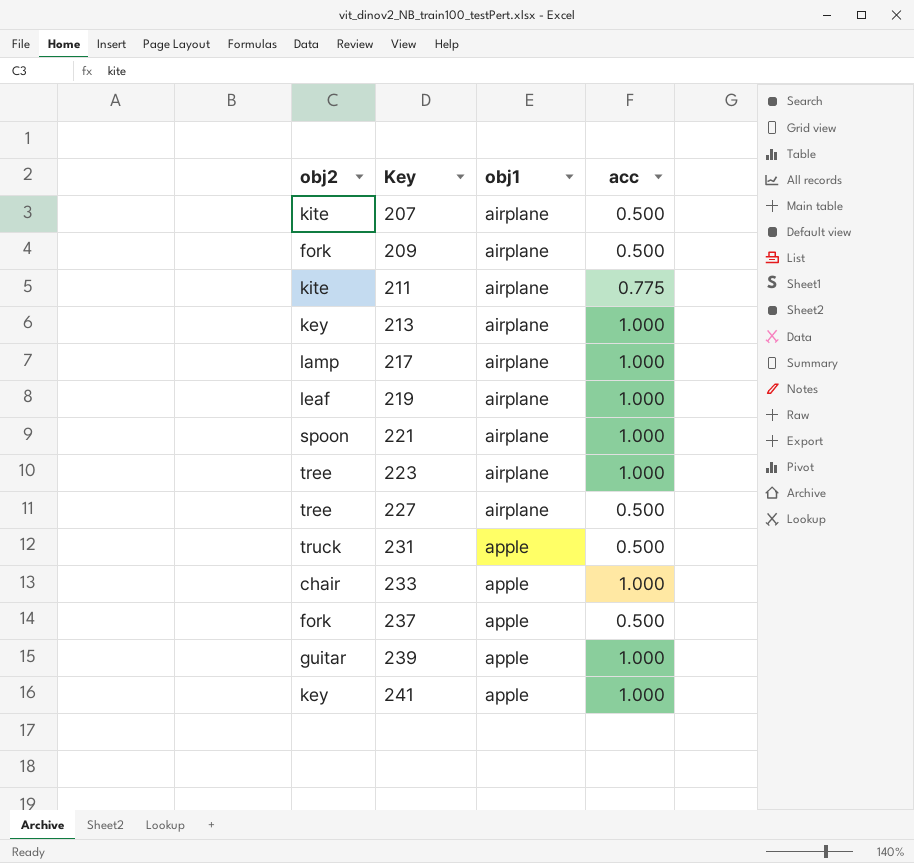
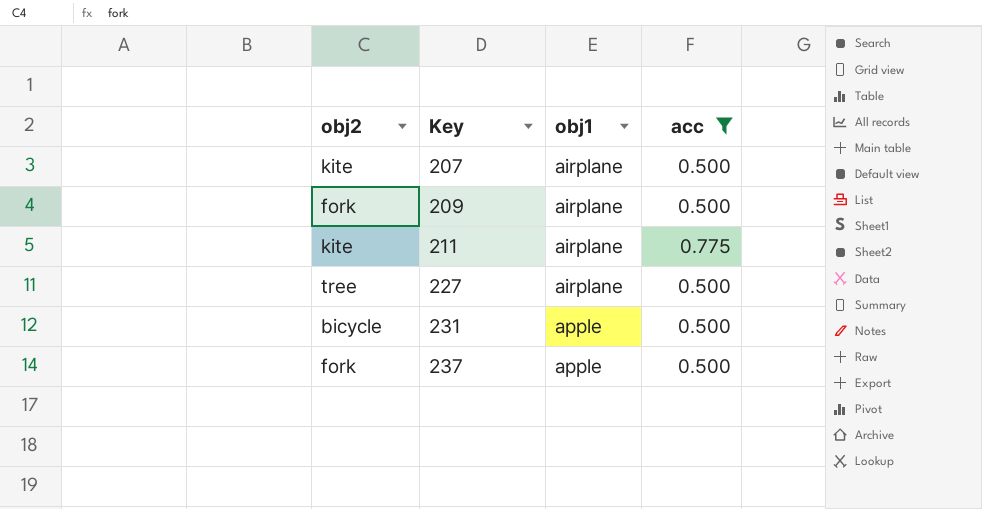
filter: none -> acc != 1.000
231 | obj2: truck -> bicycle

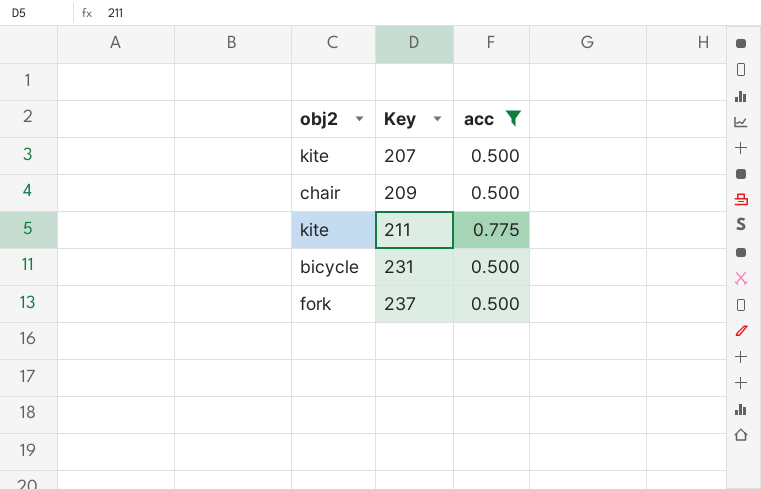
column obj1 | position: 3 -> none
row 227: tree | airplane | 0.500 -> none
209 | obj2: fork -> chair

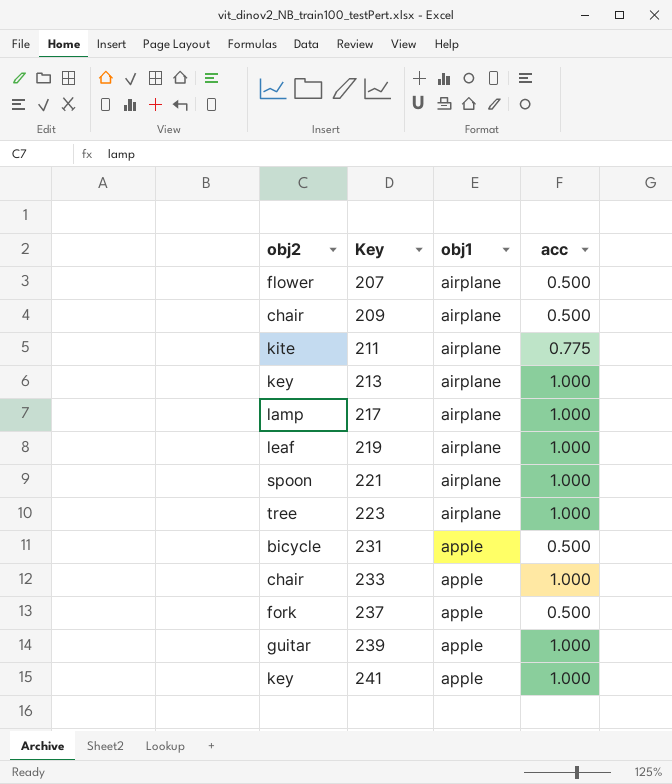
filter: acc != 1.000 -> none
column obj1 | position: none -> 3
207 | obj2: kite -> flower

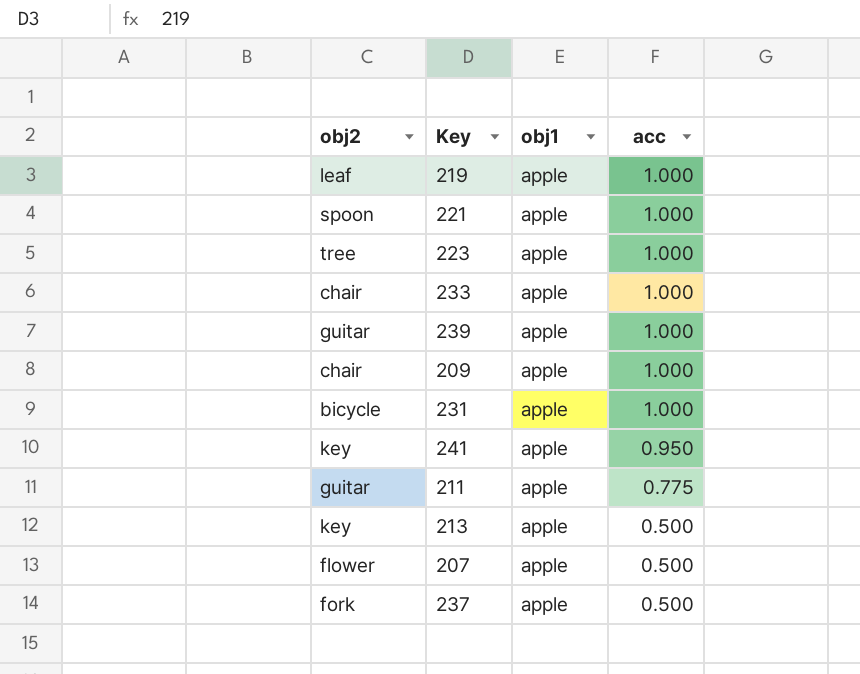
row order: Key ascending -> acc descending
row 217: lamp | airplane | 1.000 -> none
219 | obj1: airplane -> apple
221 | obj1: airplane -> apple
223 | obj1: airplane -> apple
209 | obj1: airplane -> apple
209 | acc: 0.500 -> 1.000
231 | acc: 0.500 -> 1.000
241 | acc: 1.000 -> 0.950
211 | obj2: kite -> guitar
211 | obj1: airplane -> apple
213 | obj1: airplane -> apple
213 | acc: 1.000 -> 0.500
207 | obj1: airplane -> apple

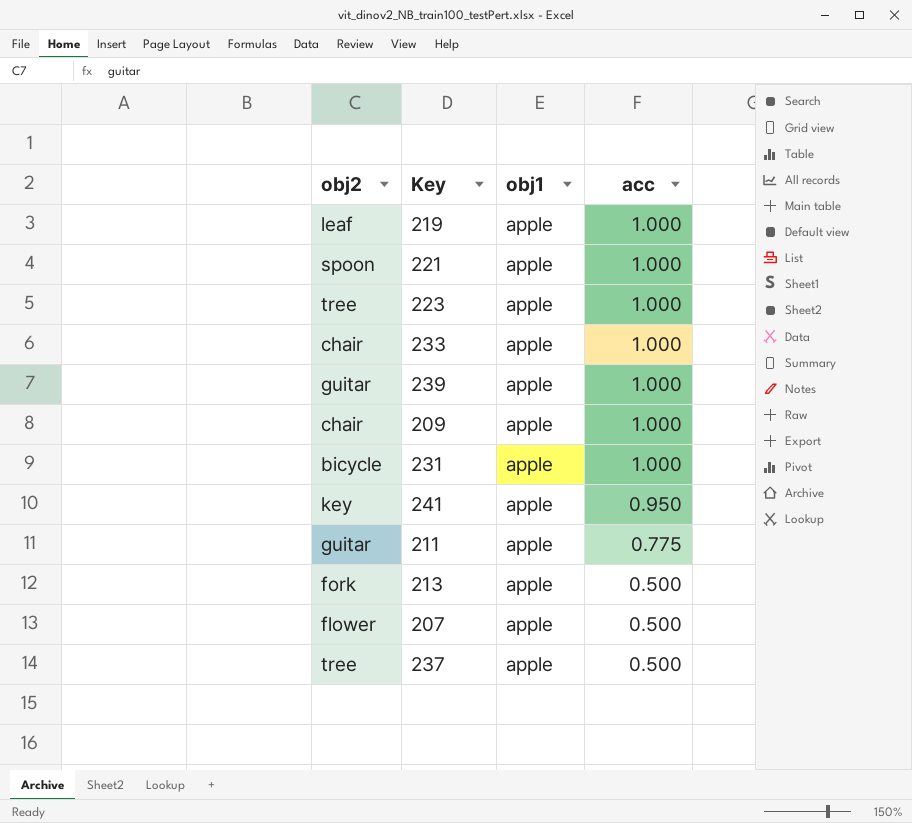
213 | obj2: key -> fork
237 | obj2: fork -> tree

